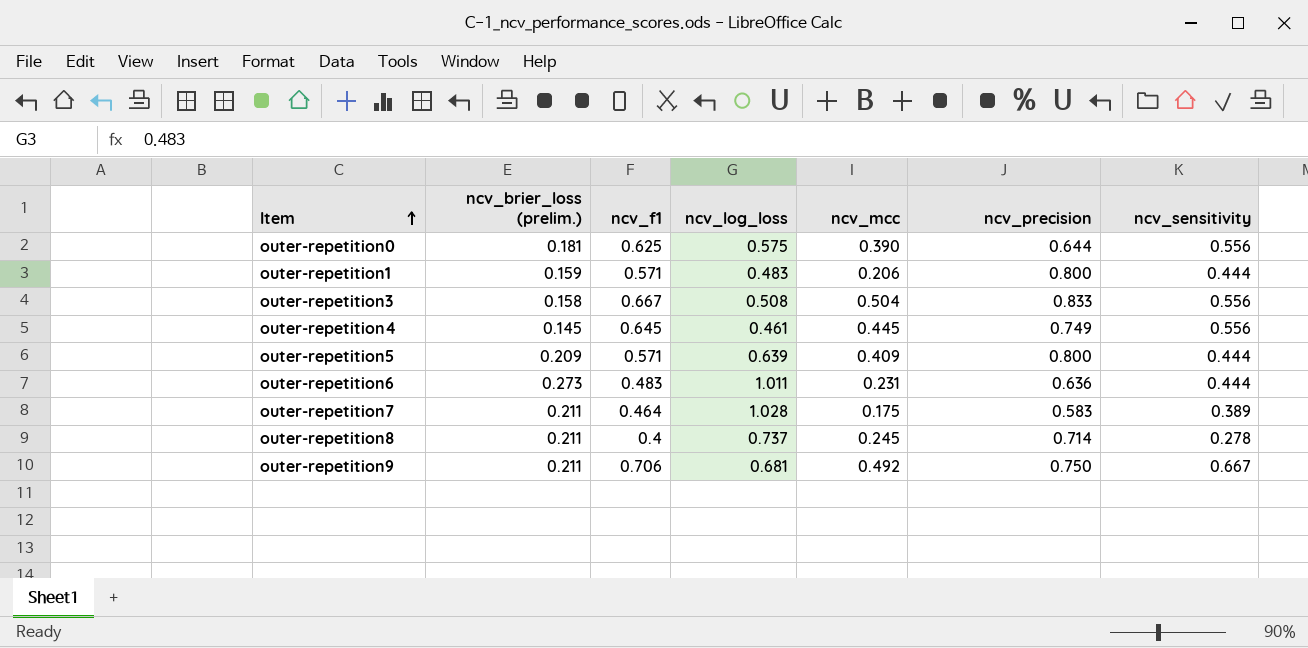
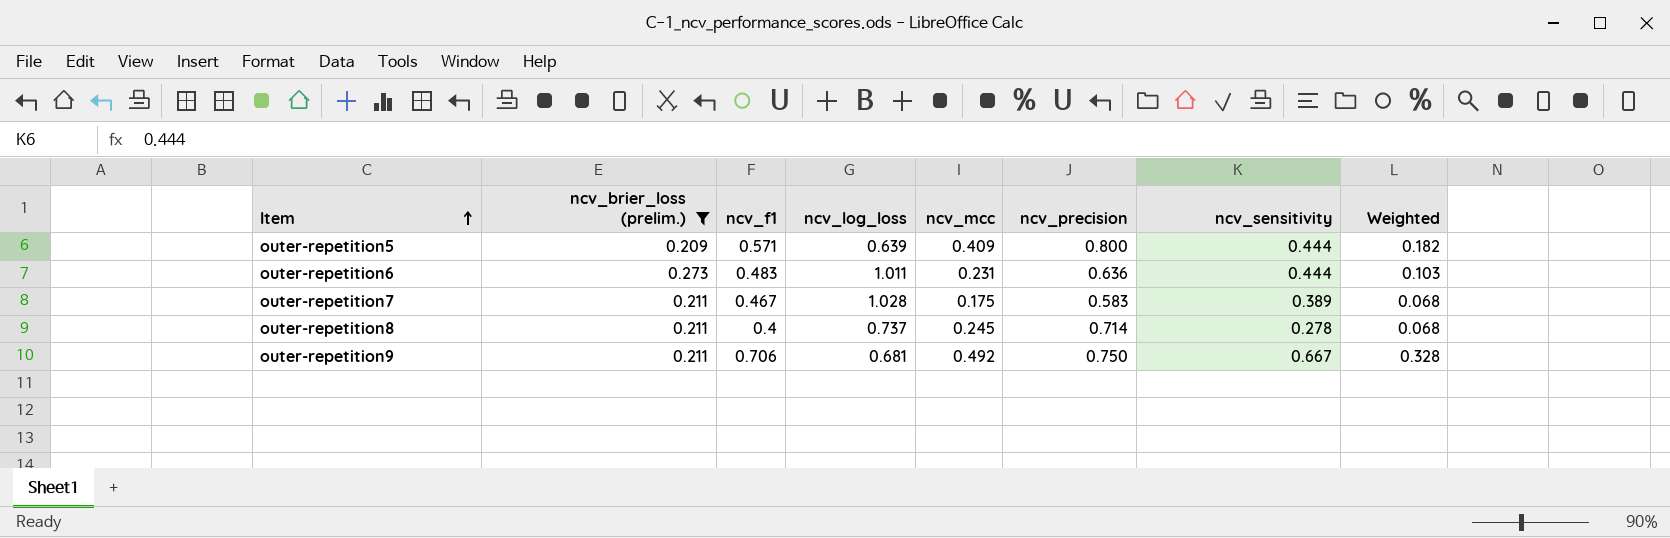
filter: none -> ncv_brier_loss (prelim.) >= 0.209
column Weighted | formula: none -> [ncv_mcc] * [ncv_sensitivity]
outer-repetition7 | ncv_f1: 0.464 -> 0.467

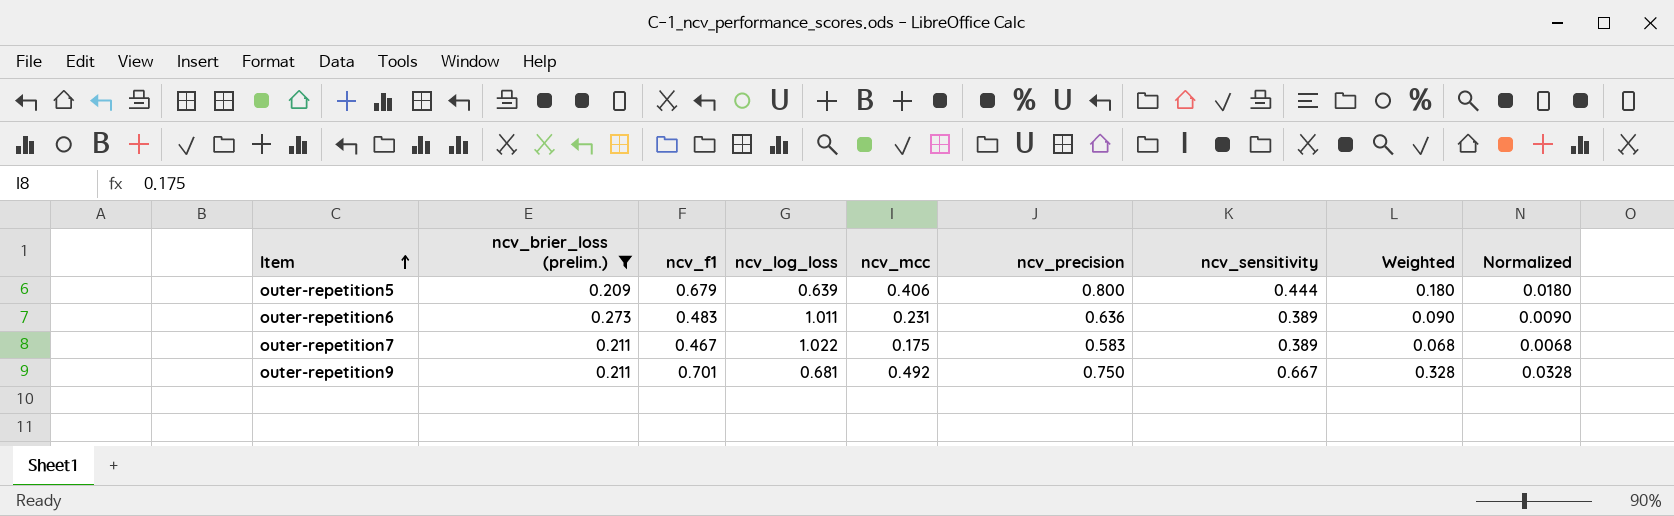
column Normalized | formula: none -> [Weighted] * 0.1
row outer-repetition8: 0.211 | 0.4 | 0.737 | 0.245 | 0.714 | 0.278 | 0.068 -> none
outer-repetition5 | ncv_f1: 0.571 -> 0.679
outer-repetition5 | ncv_mcc: 0.409 -> 0.406
outer-repetition5 | Weighted: 0.182 -> 0.180
outer-repetition6 | ncv_sensitivity: 0.444 -> 0.389
outer-repetition6 | Weighted: 0.103 -> 0.090
outer-repetition7 | ncv_log_loss: 1.028 -> 1.022
outer-repetition9 | ncv_f1: 0.706 -> 0.701

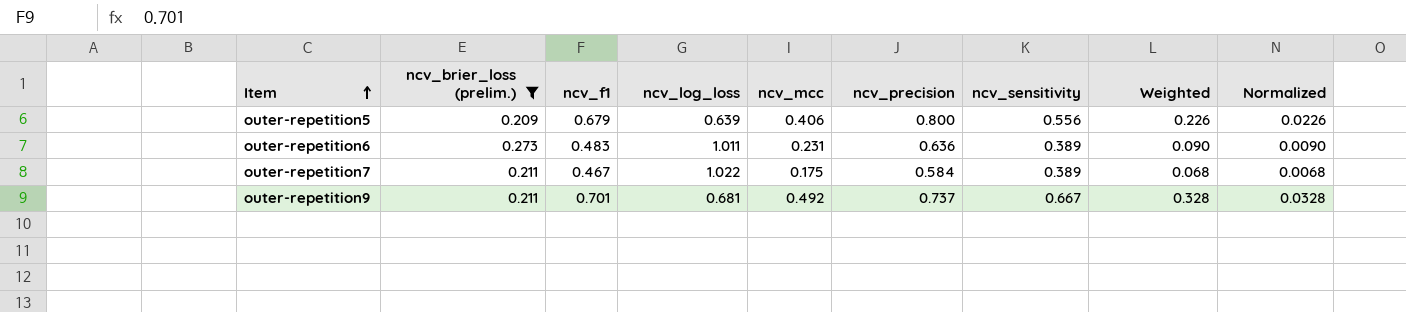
outer-repetition5 | ncv_sensitivity: 0.444 -> 0.556
outer-repetition5 | Weighted: 0.180 -> 0.226
outer-repetition5 | Normalized: 0.0180 -> 0.0226
outer-repetition7 | ncv_precision: 0.583 -> 0.584
outer-repetition9 | ncv_precision: 0.750 -> 0.737

